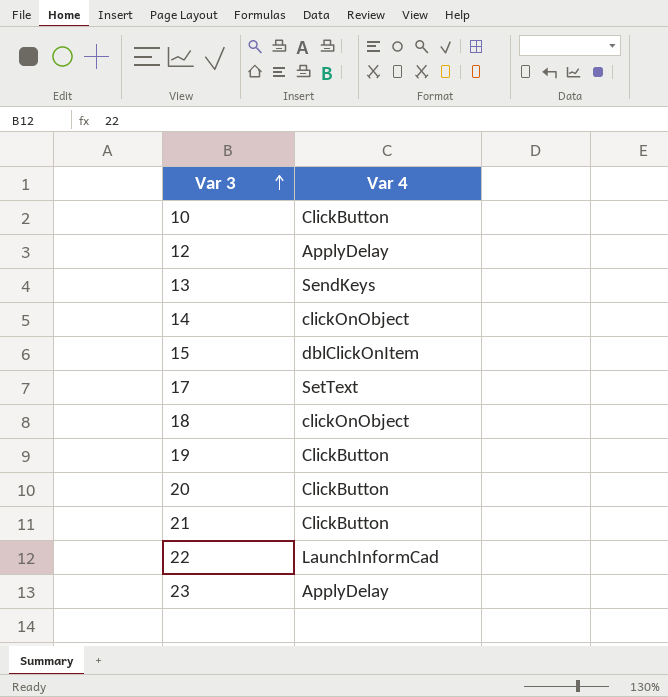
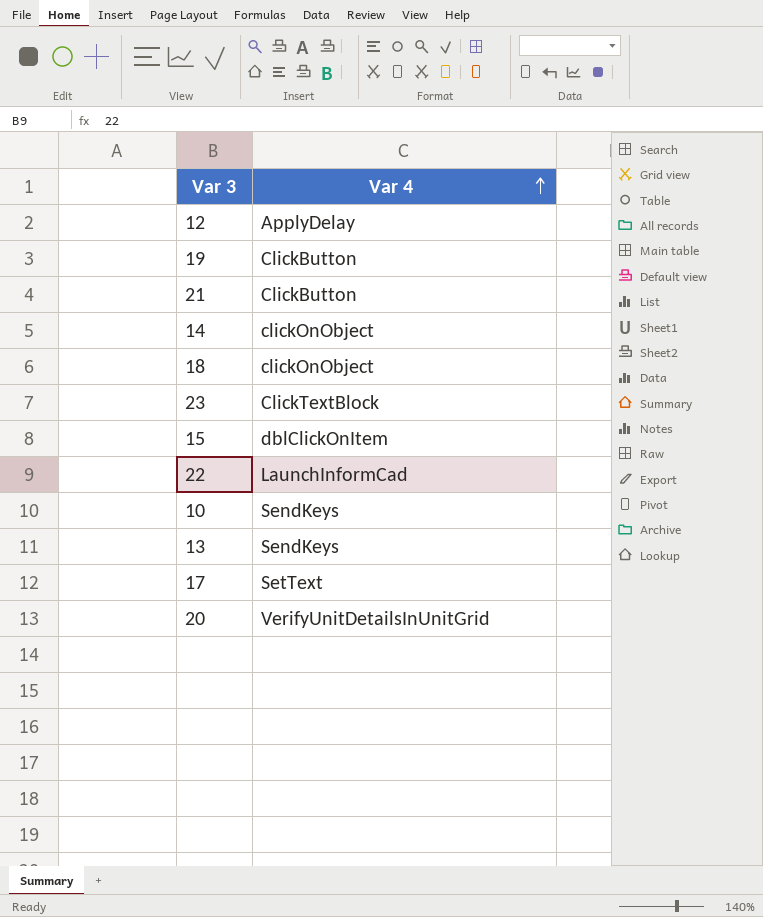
row order: Var 3 ascending -> Var 4 ascending
23 | Var 4: ApplyDelay -> ClickTextBlock
10 | Var 4: ClickButton -> SendKeys
20 | Var 4: ClickButton -> VerifyUnitDetailsInUnitGrid

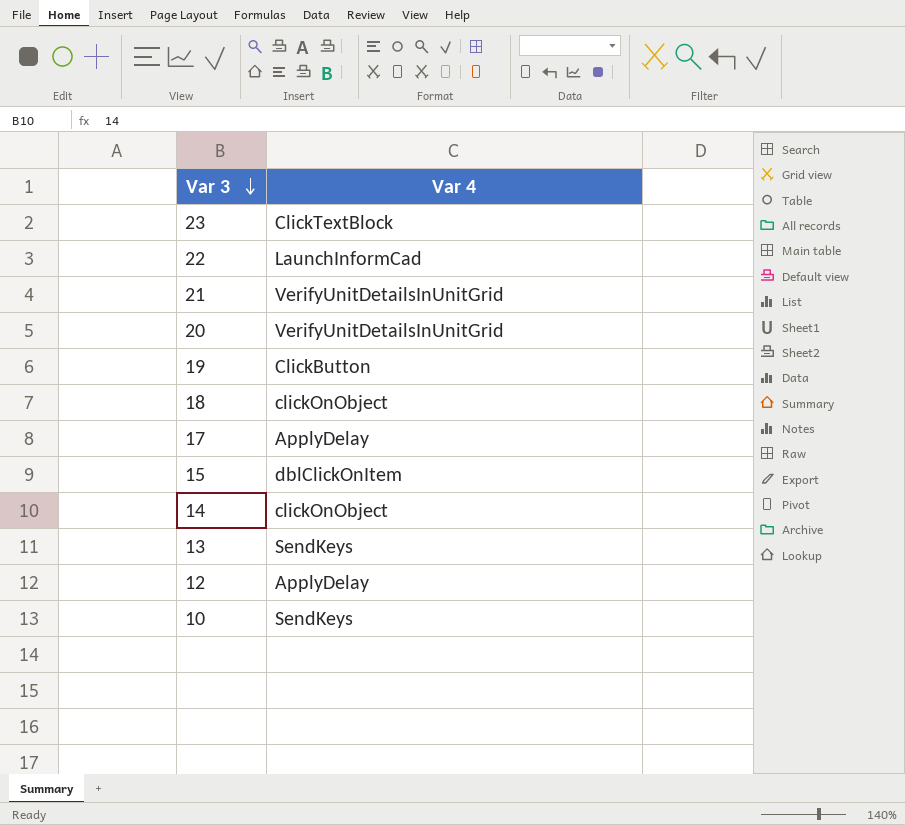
row order: Var 4 ascending -> Var 3 descending
21 | Var 4: ClickButton -> VerifyUnitDetailsInUnitGrid
17 | Var 4: SetText -> ApplyDelay

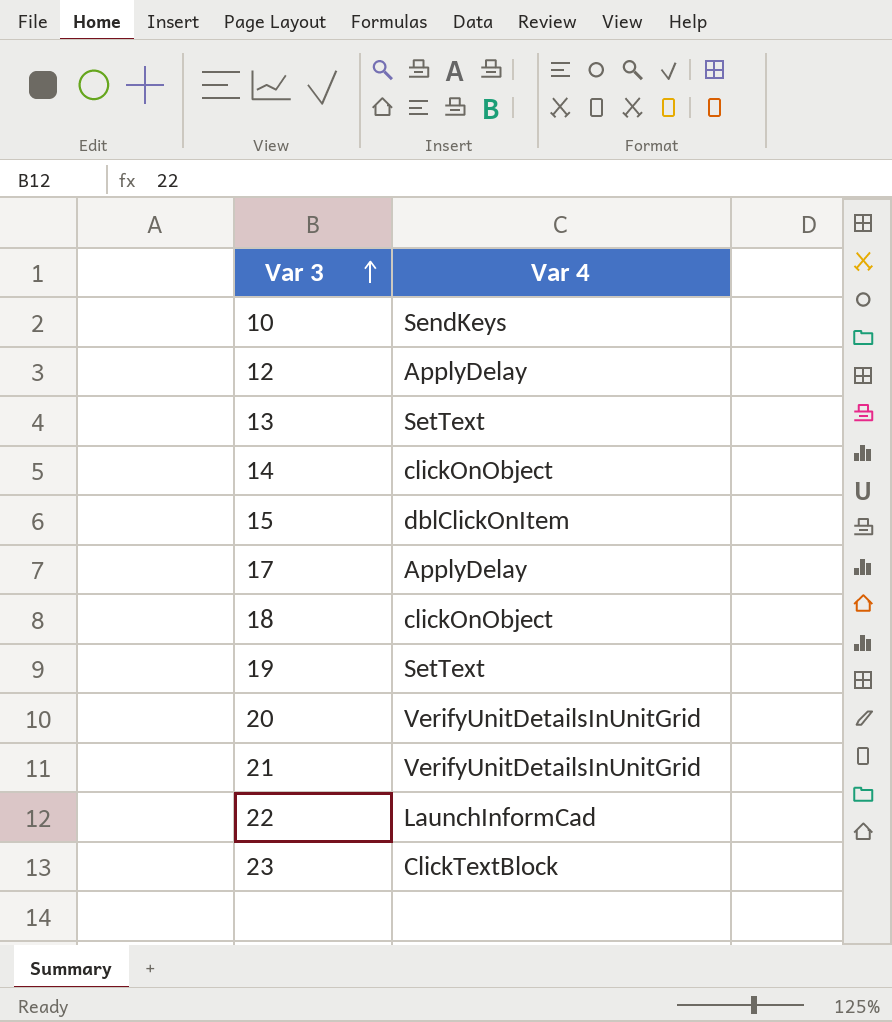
row order: Var 3 descending -> Var 3 ascending
13 | Var 4: SendKeys -> SetText
19 | Var 4: ClickButton -> SetText

